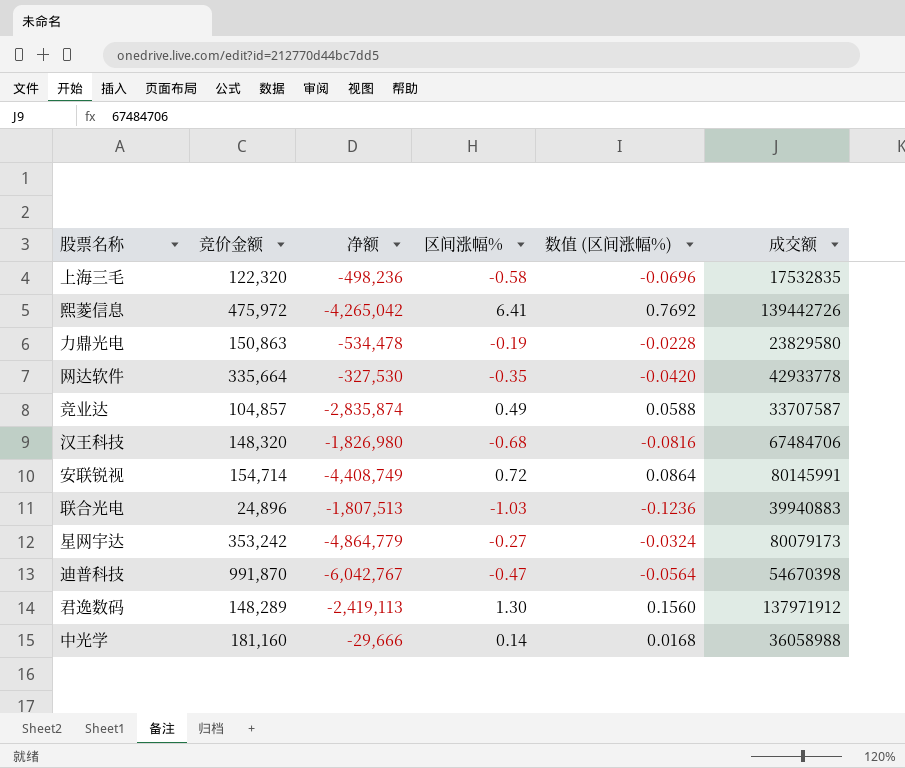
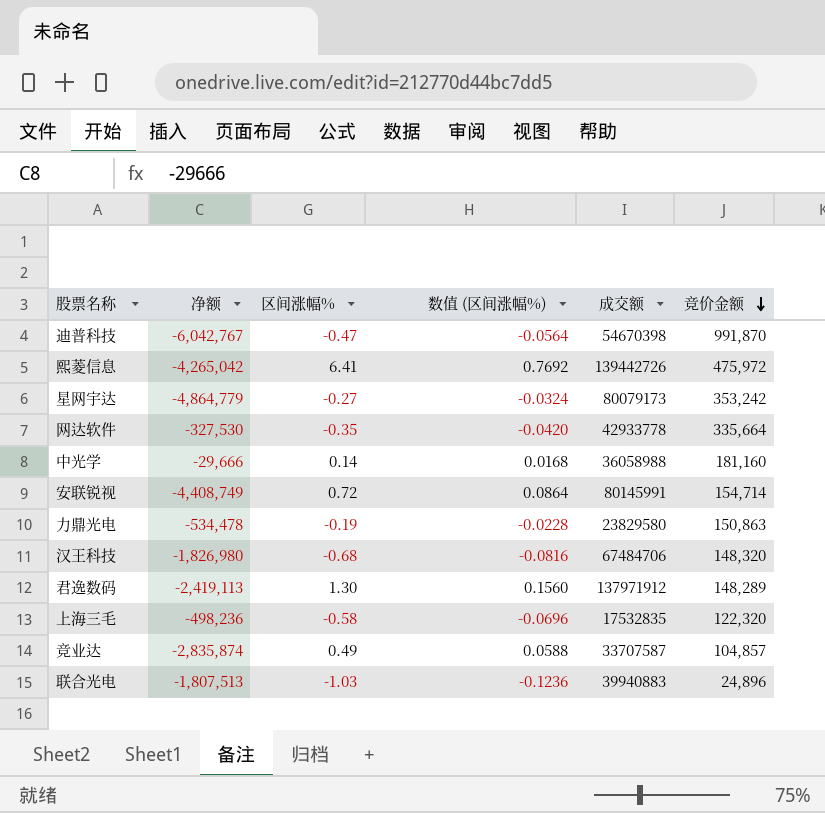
row order: none -> 竞价金额 descending
column 竞价金额 | position: 2 -> 6

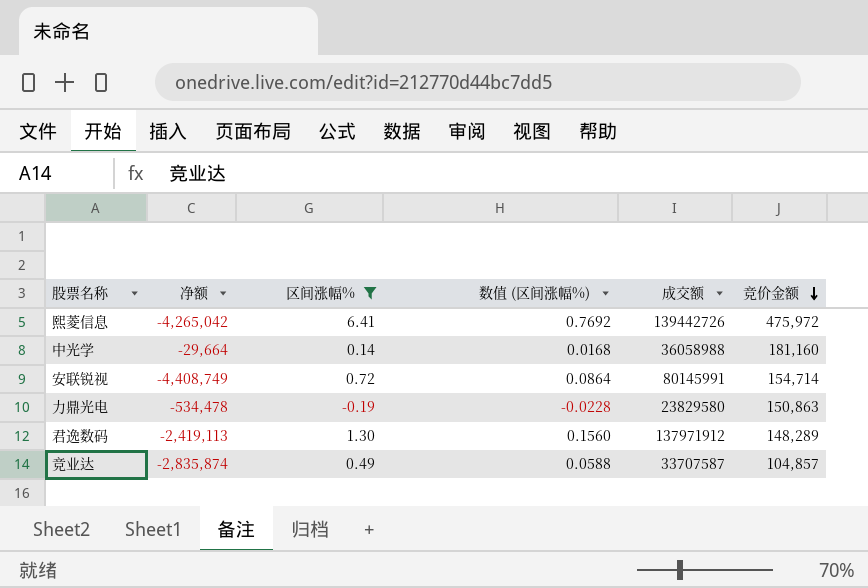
filter: none -> 区间涨幅% >= -0.19
中光学 | 净额: -29,666 -> -29,664

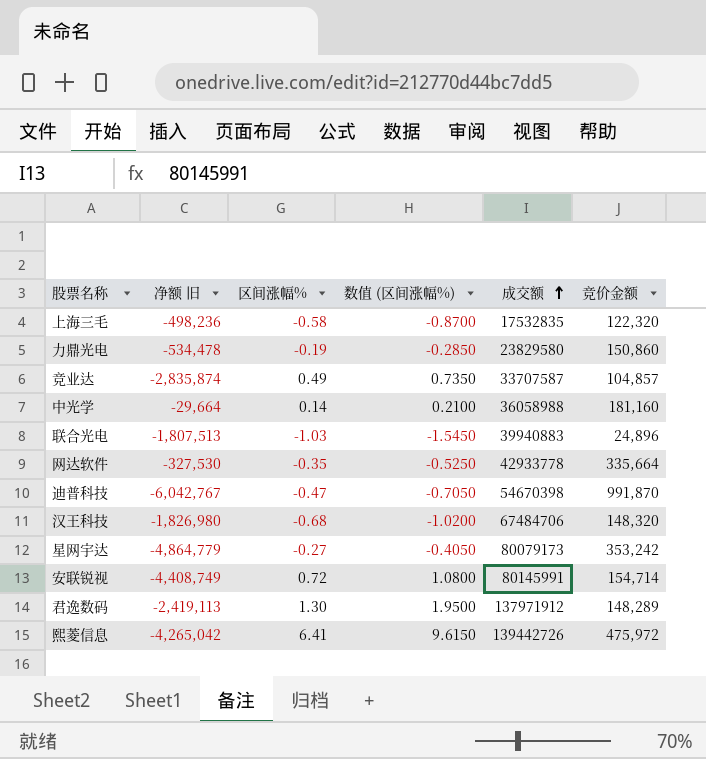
filter: 区间涨幅% >= -0.19 -> none
row order: 竞价金额 descending -> 成交额 ascending
column name: 净额 -> 净额 旧
column 数值 (区间涨幅%) | formula: [区间涨幅%] * 0.12 -> [区间涨幅%] * 1.5
力鼎光电 | 竞价金额: 150,863 -> 150,860

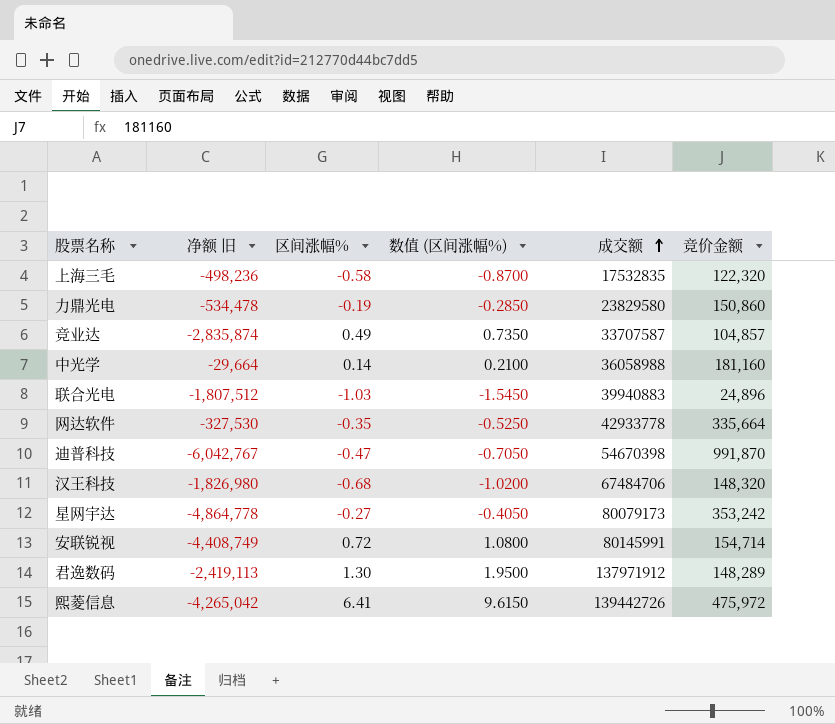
联合光电 | 净额 旧: -1,807,513 -> -1,807,512
星网宇达 | 净额 旧: -4,864,779 -> -4,864,778

